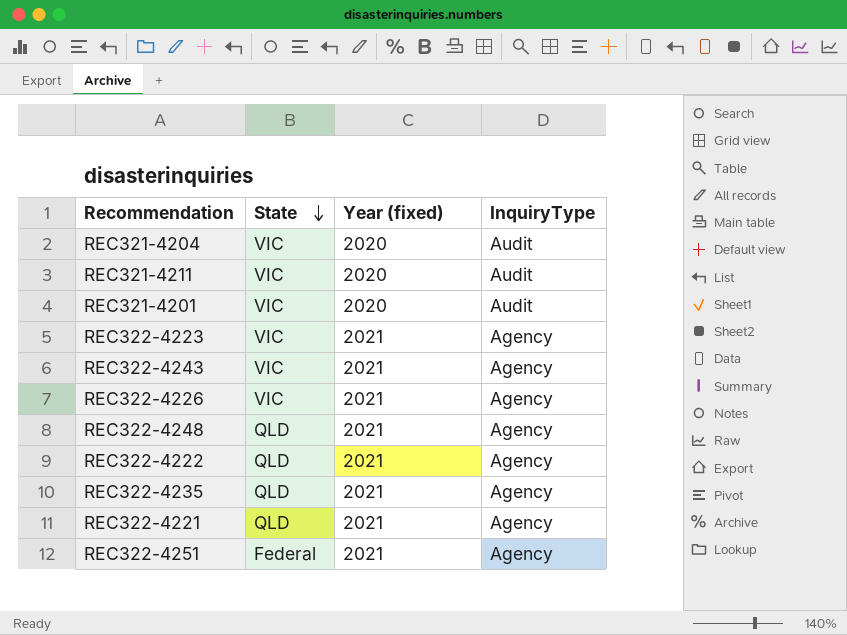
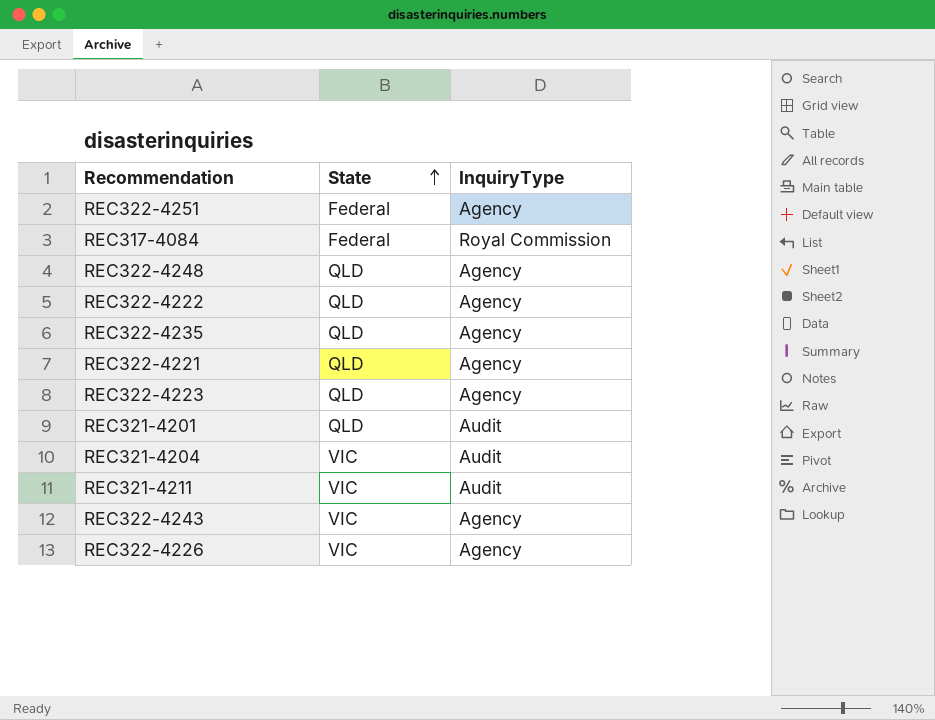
row order: State descending -> State ascending
column Year (fixed) | position: 3 -> none
row REC317-4084: none -> Federal | Royal Commission
REC322-4223 | State: VIC -> QLD
REC321-4201 | State: VIC -> QLD

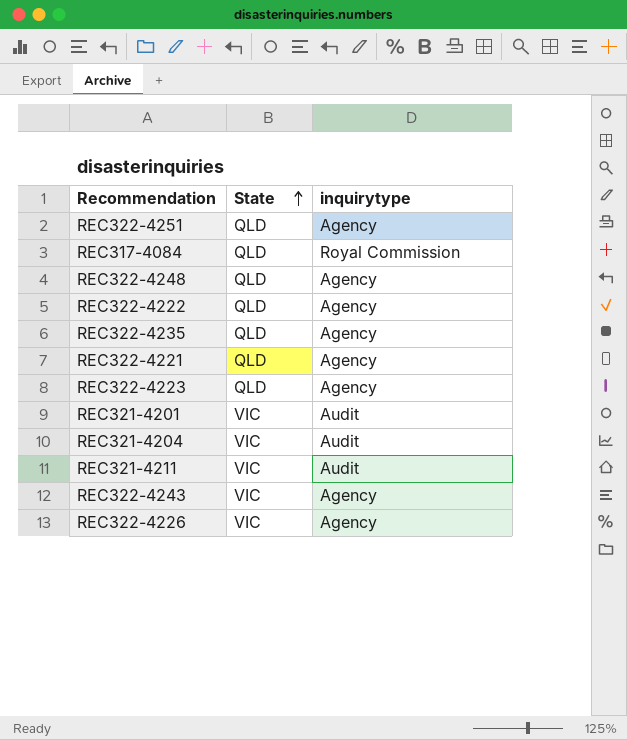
column name: InquiryType -> inquirytype
REC322-4251 | State: Federal -> QLD
REC317-4084 | State: Federal -> QLD
REC321-4201 | State: QLD -> VIC

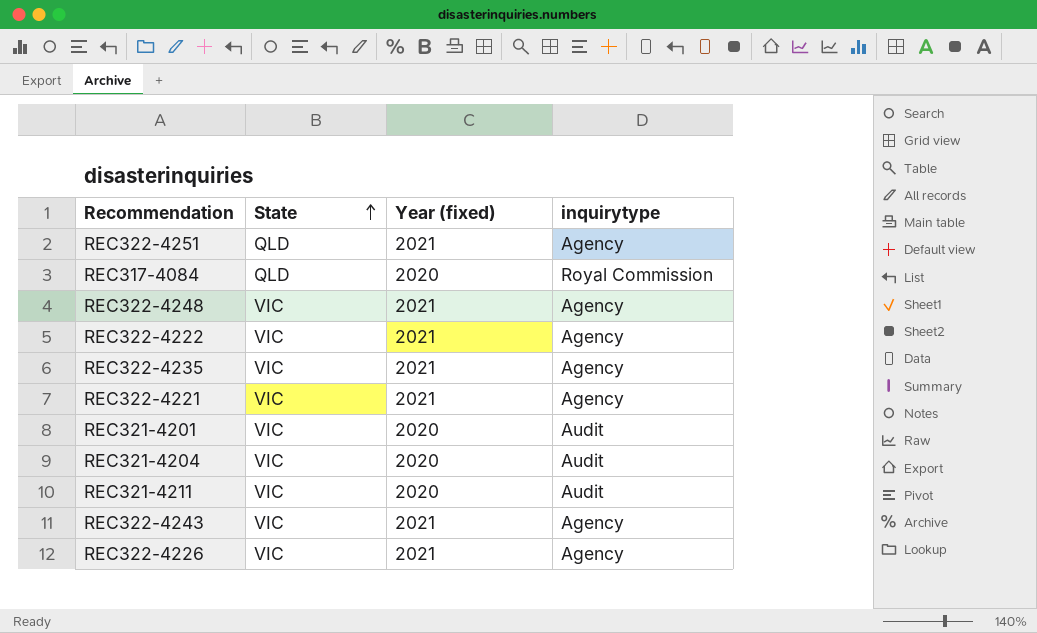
column Year (fixed) | position: none -> 3
row REC322-4223: QLD | Agency -> none
REC322-4248 | State: QLD -> VIC
REC322-4222 | State: QLD -> VIC
REC322-4235 | State: QLD -> VIC
REC322-4221 | State: QLD -> VIC

